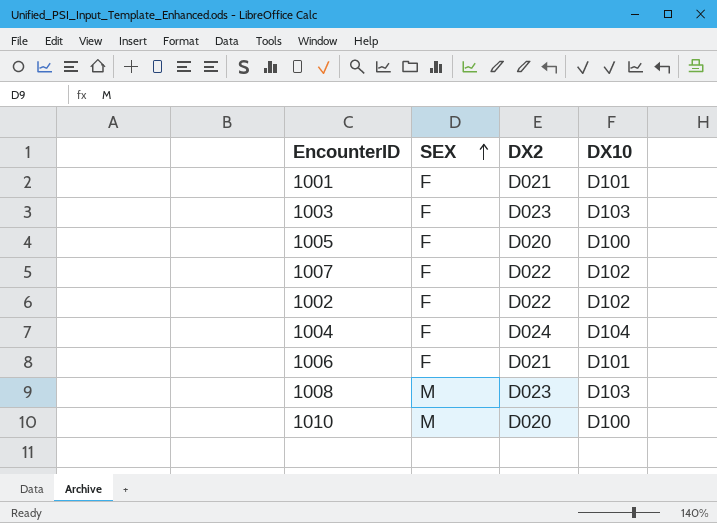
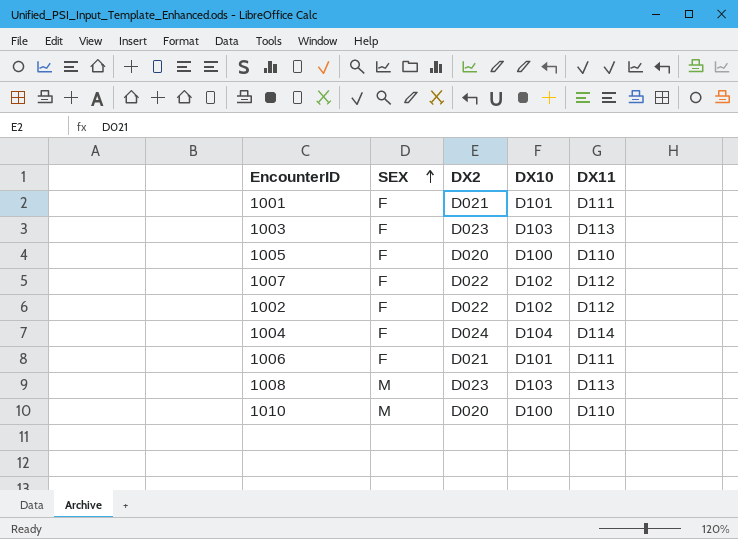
column DX11 | position: none -> 5

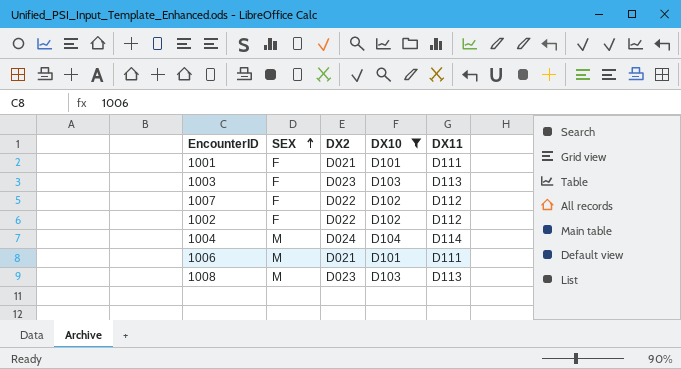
filter: none -> DX10 != D100
1004 | SEX: F -> M
1006 | SEX: F -> M

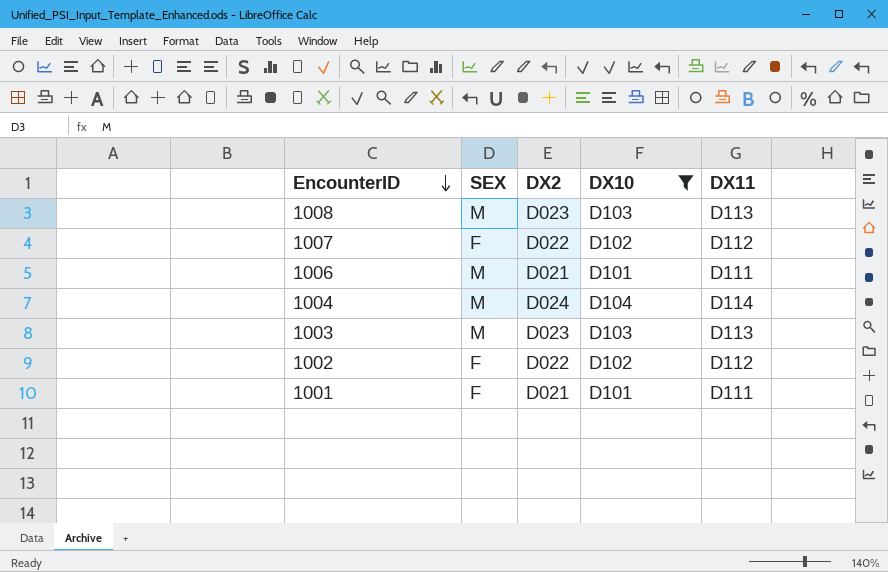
row order: SEX ascending -> EncounterID descending
1003 | SEX: F -> M

